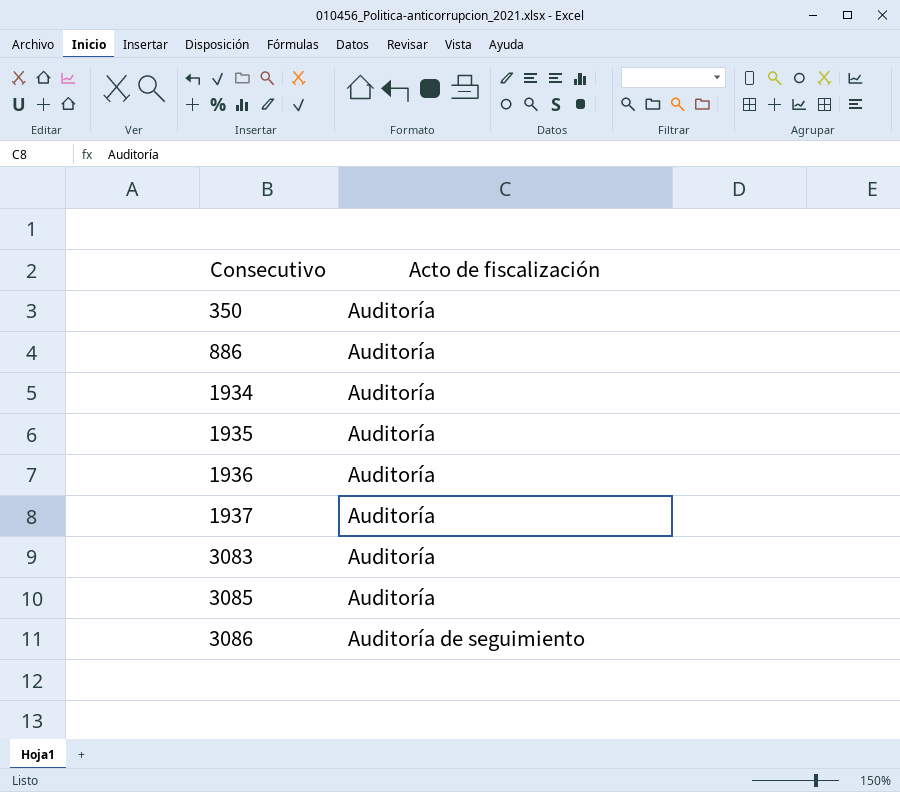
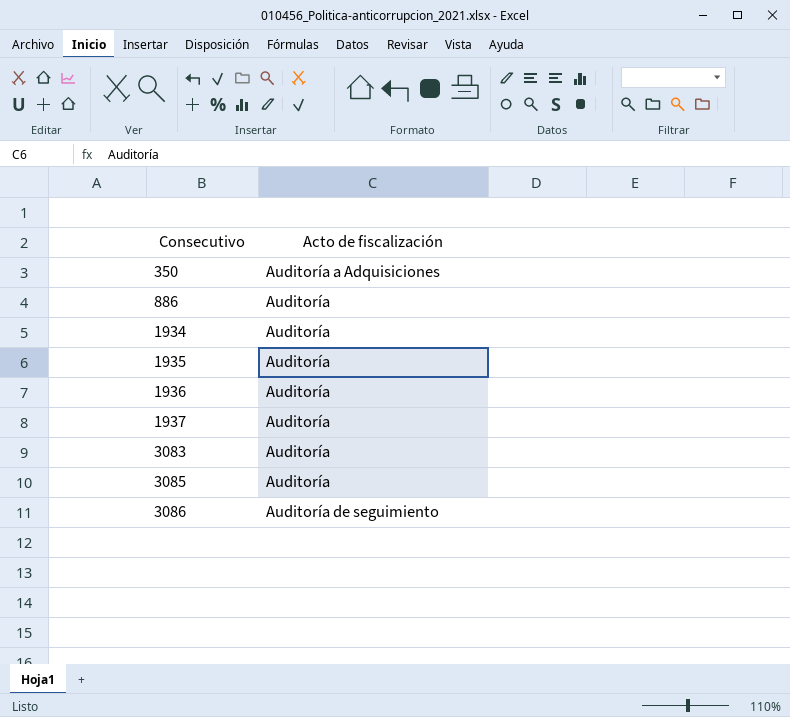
350 | Acto de fiscalización: Auditoría -> Auditoría a Adquisiciones

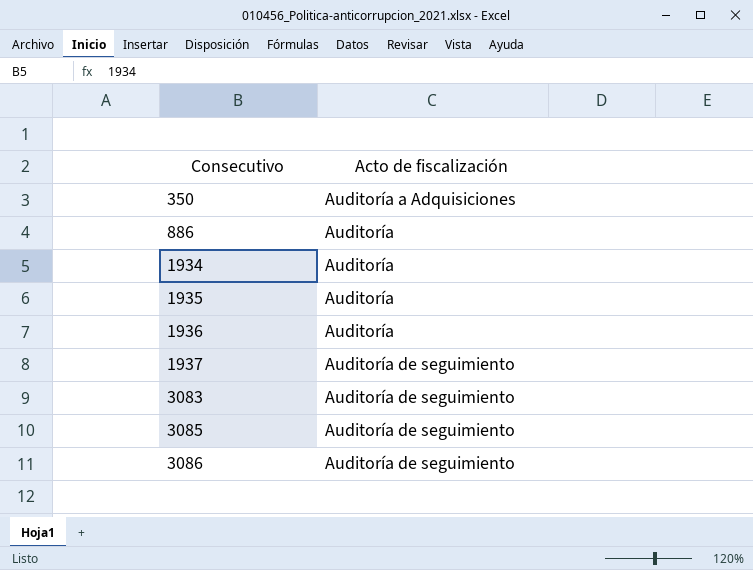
1937 | Acto de fiscalización: Auditoría -> Auditoría de seguimiento
3083 | Acto de fiscalización: Auditoría -> Auditoría de seguimiento
3085 | Acto de fiscalización: Auditoría -> Auditoría de seguimiento

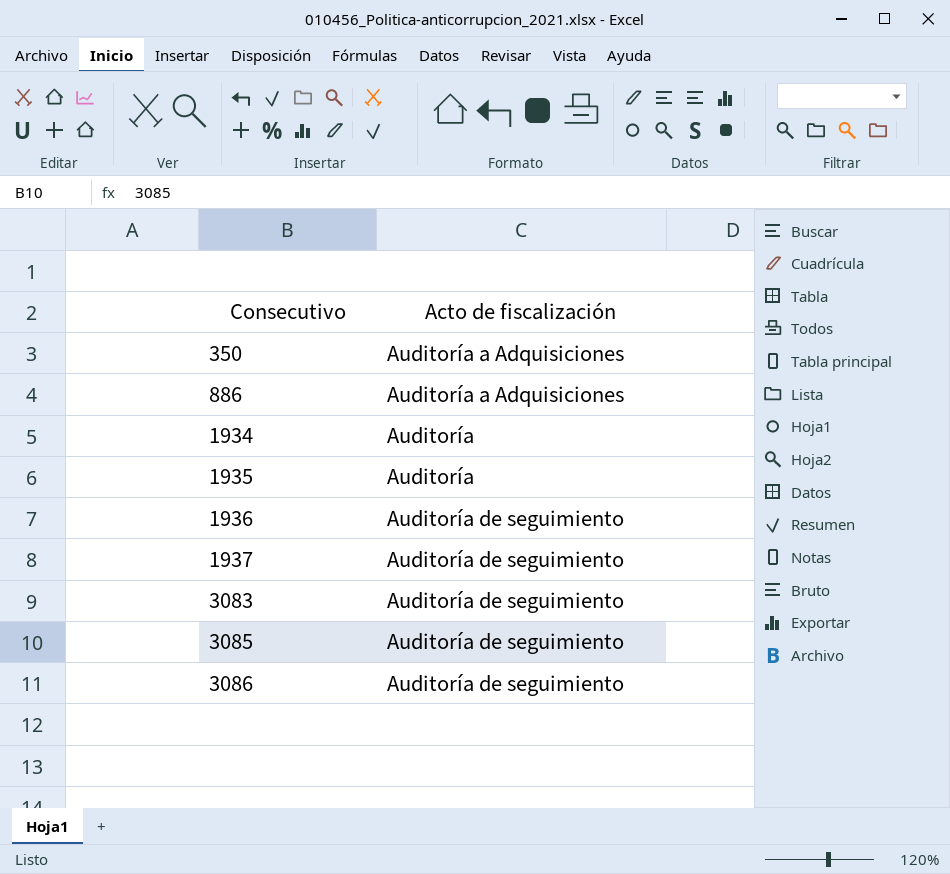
886 | Acto de fiscalización: Auditoría -> Auditoría a Adquisiciones
1936 | Acto de fiscalización: Auditoría -> Auditoría de seguimiento

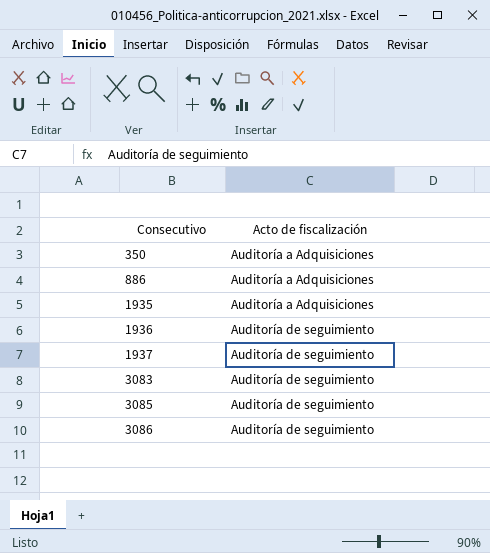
row 1934: Auditoría -> none
1935 | Acto de fiscalización: Auditoría -> Auditoría a Adquisiciones

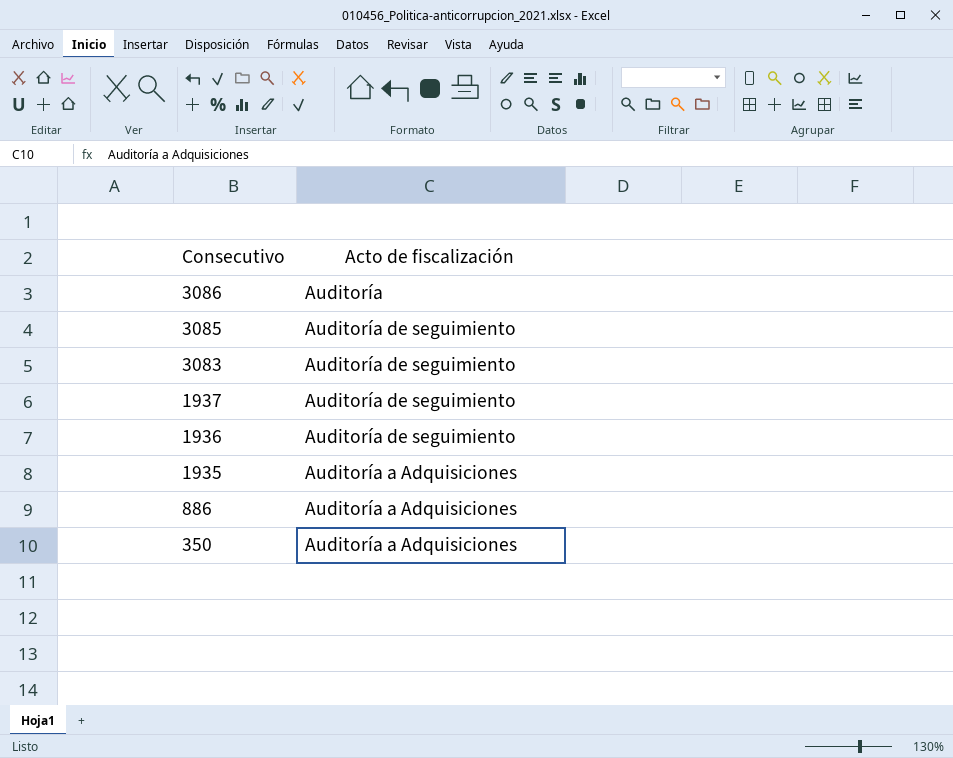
row order: Consecutivo ascending -> Consecutivo descending
3086 | Acto de fiscalización: Auditoría de seguimiento -> Auditoría

